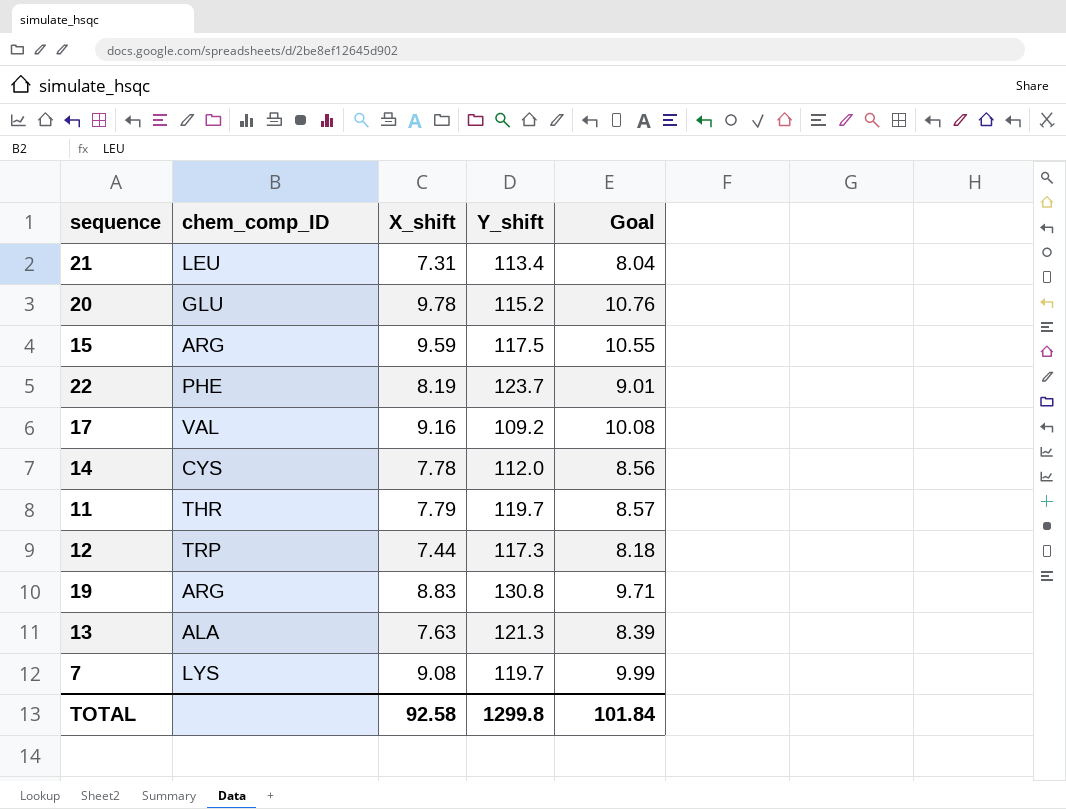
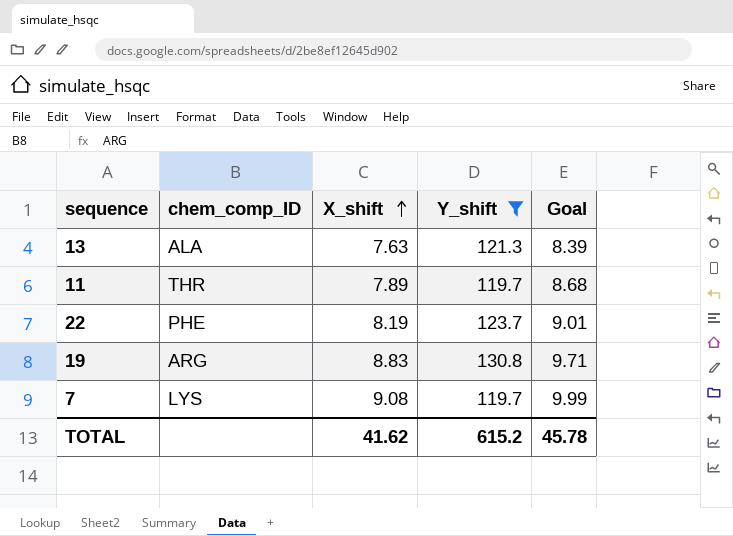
filter: none -> Y_shift >= 119.7
row order: none -> X_shift ascending
11 | X_shift: 7.79 -> 7.89
11 | Goal: 8.57 -> 8.68
TOTAL | X_shift: 92.58 -> 41.62
TOTAL | Y_shift: 1299.8 -> 615.2
TOTAL | Goal: 101.84 -> 45.78

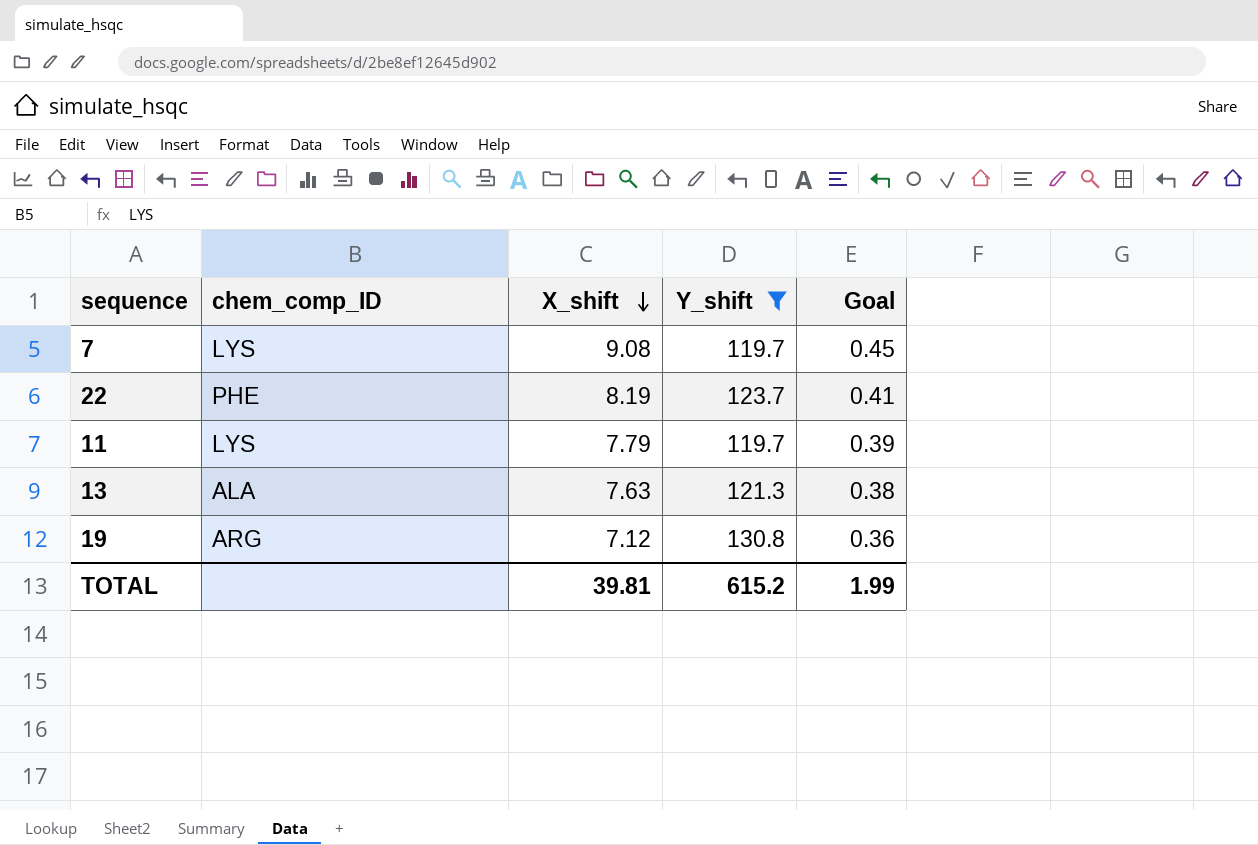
row order: X_shift ascending -> X_shift descending
column Goal | formula: [X_shift] * 1.1 -> [X_shift] * 0.05
11 | chem_comp_ID: THR -> LYS
11 | X_shift: 7.89 -> 7.79
19 | X_shift: 8.83 -> 7.12
TOTAL | X_shift: 41.62 -> 39.81
TOTAL | Goal: 45.78 -> 1.99

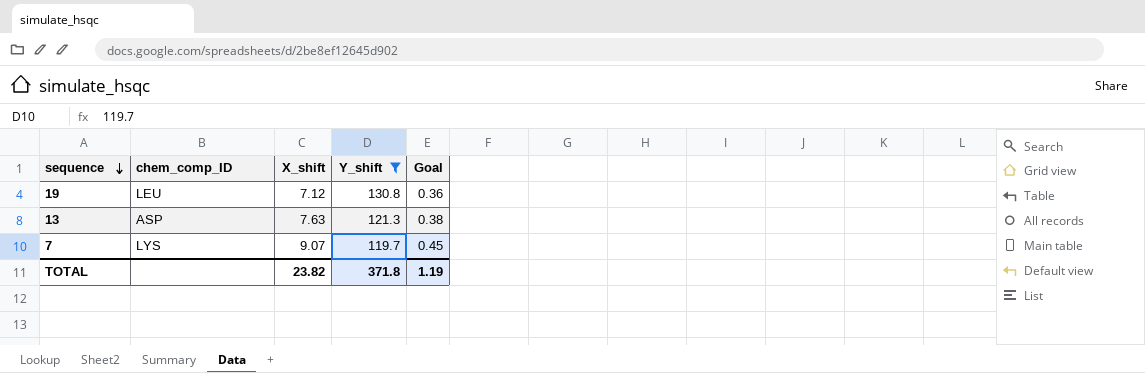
row order: X_shift descending -> sequence descending
row 22: PHE | 8.19 | 123.7 | 0.41 -> none
row 11: LYS | 7.79 | 119.7 | 0.39 -> none
19 | chem_comp_ID: ARG -> LEU
13 | chem_comp_ID: ALA -> ASP
7 | X_shift: 9.08 -> 9.07
TOTAL | X_shift: 39.81 -> 23.82
TOTAL | Y_shift: 615.2 -> 371.8
TOTAL | Goal: 1.99 -> 1.19

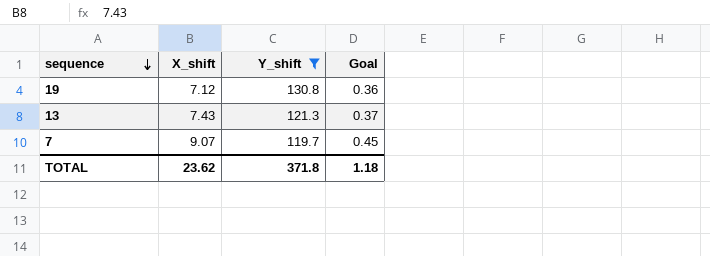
column chem_comp_ID | position: 2 -> none
13 | X_shift: 7.63 -> 7.43
13 | Goal: 0.38 -> 0.37
TOTAL | X_shift: 23.82 -> 23.62
TOTAL | Goal: 1.19 -> 1.18

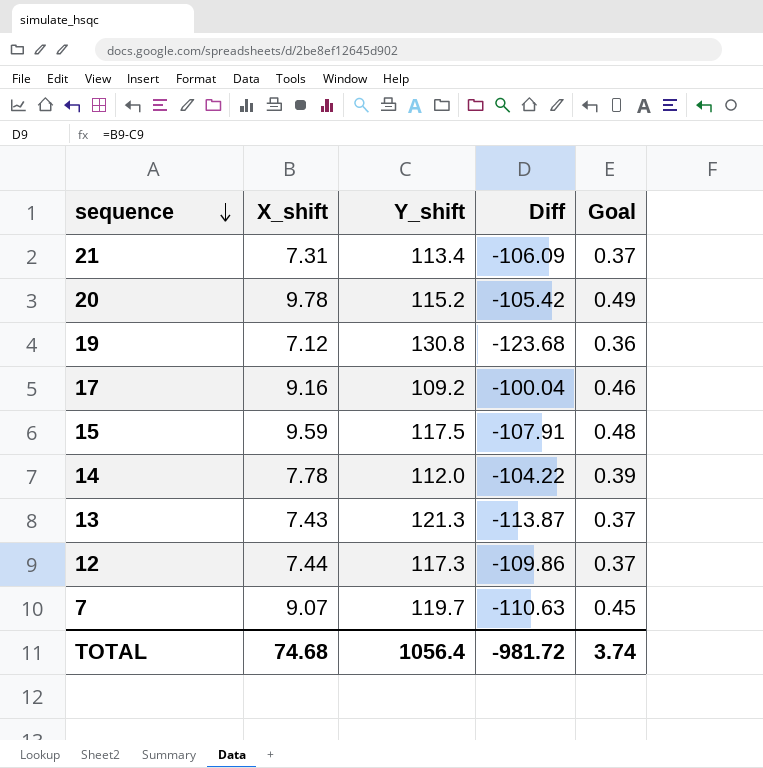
filter: Y_shift >= 119.7 -> none
column Diff | formula: none -> [X_shift] - [Y_shift]
TOTAL | X_shift: 23.62 -> 74.68
TOTAL | Y_shift: 371.8 -> 1056.4
TOTAL | Goal: 1.18 -> 3.74

